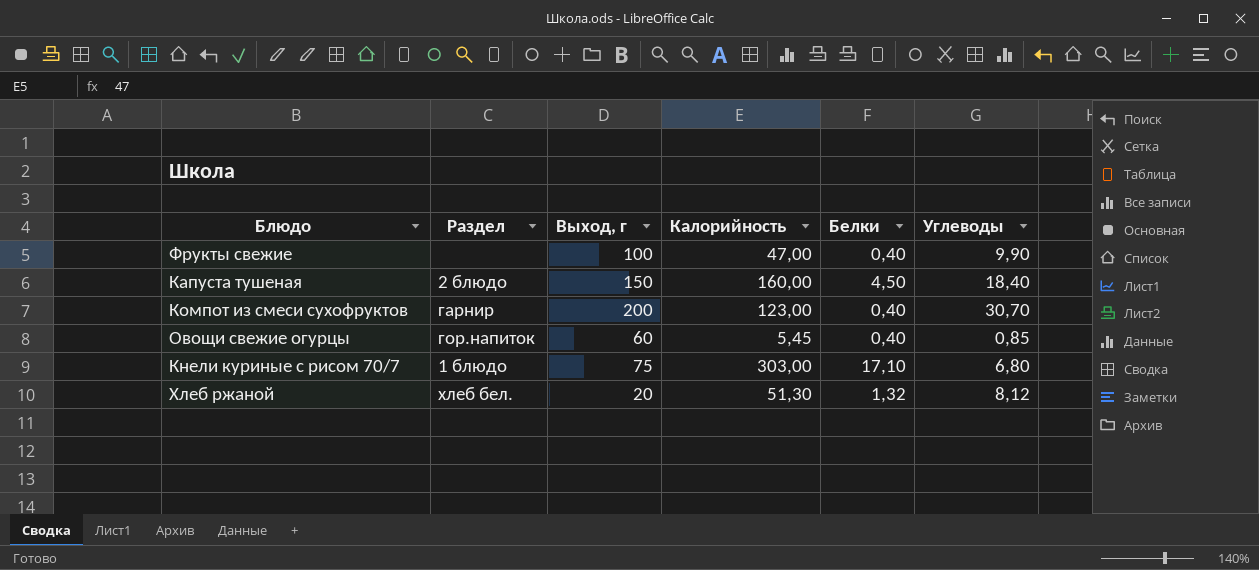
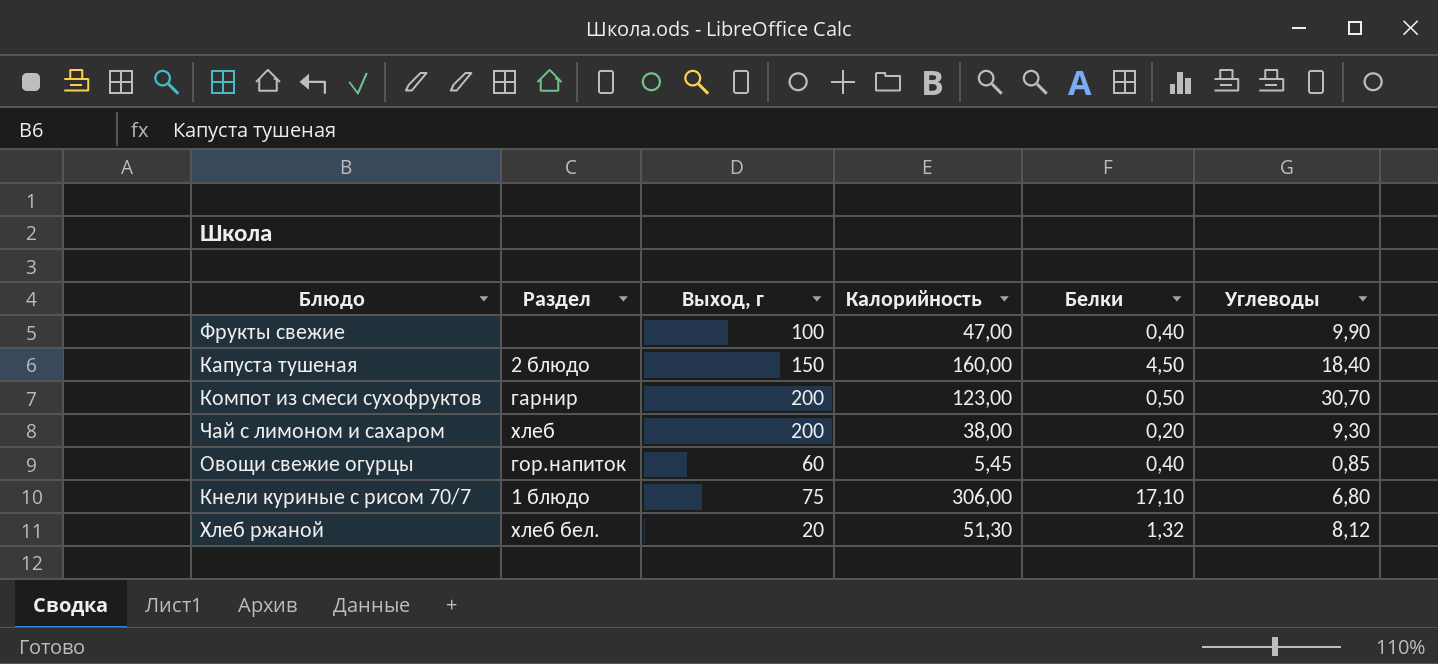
Компот из смеси сухофруктов | Белки: 0,40 -> 0,50
row Чай с лимоном и сахаром: none -> хлеб | 200 | 38,00 | 0,20 | 9,30
Кнели куриные с рисом 70/7 | Калорийность: 303,00 -> 306,00

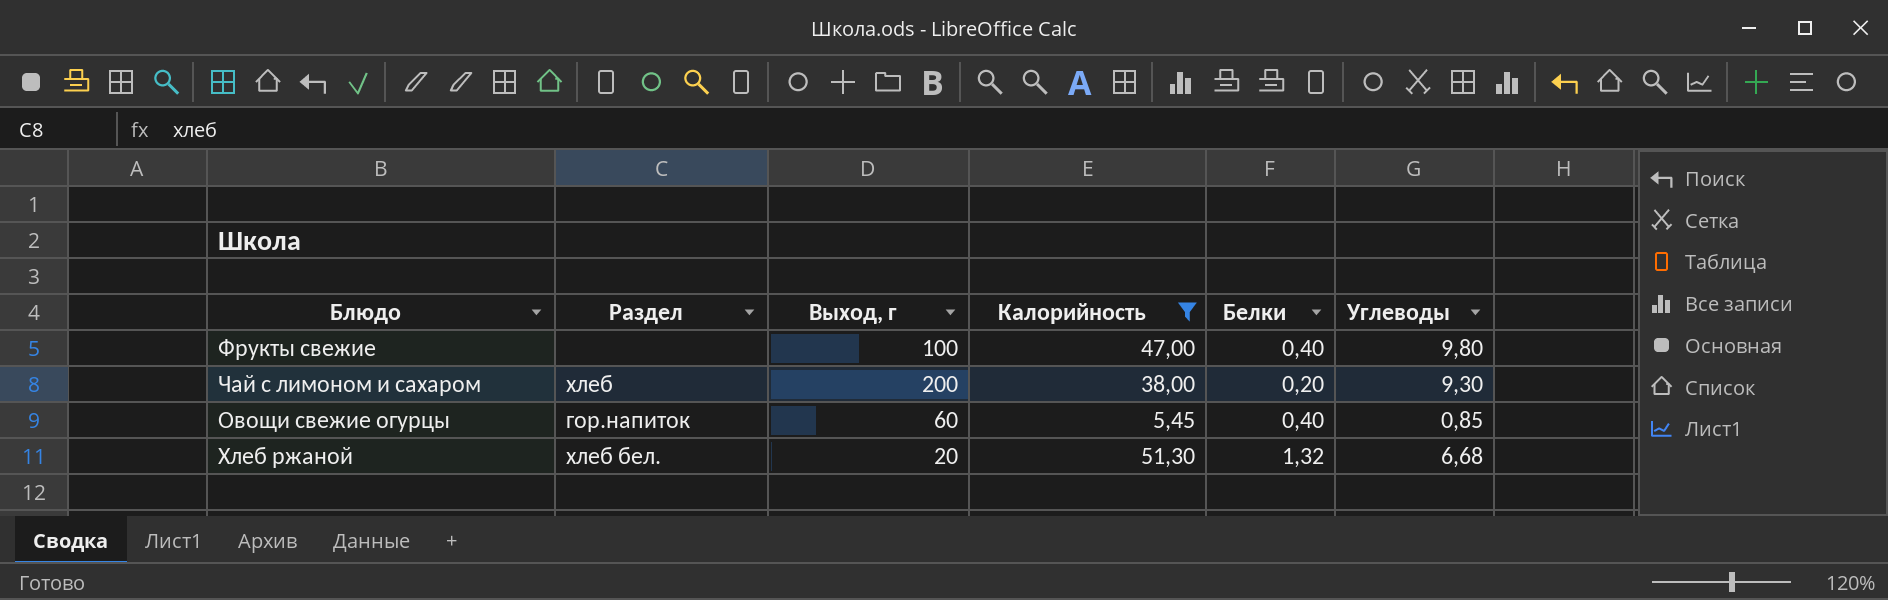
filter: none -> Калорийность <= 51,30
Фрукты свежие | Углеводы: 9,90 -> 9,80
Хлеб ржаной | Углеводы: 8,12 -> 6,68

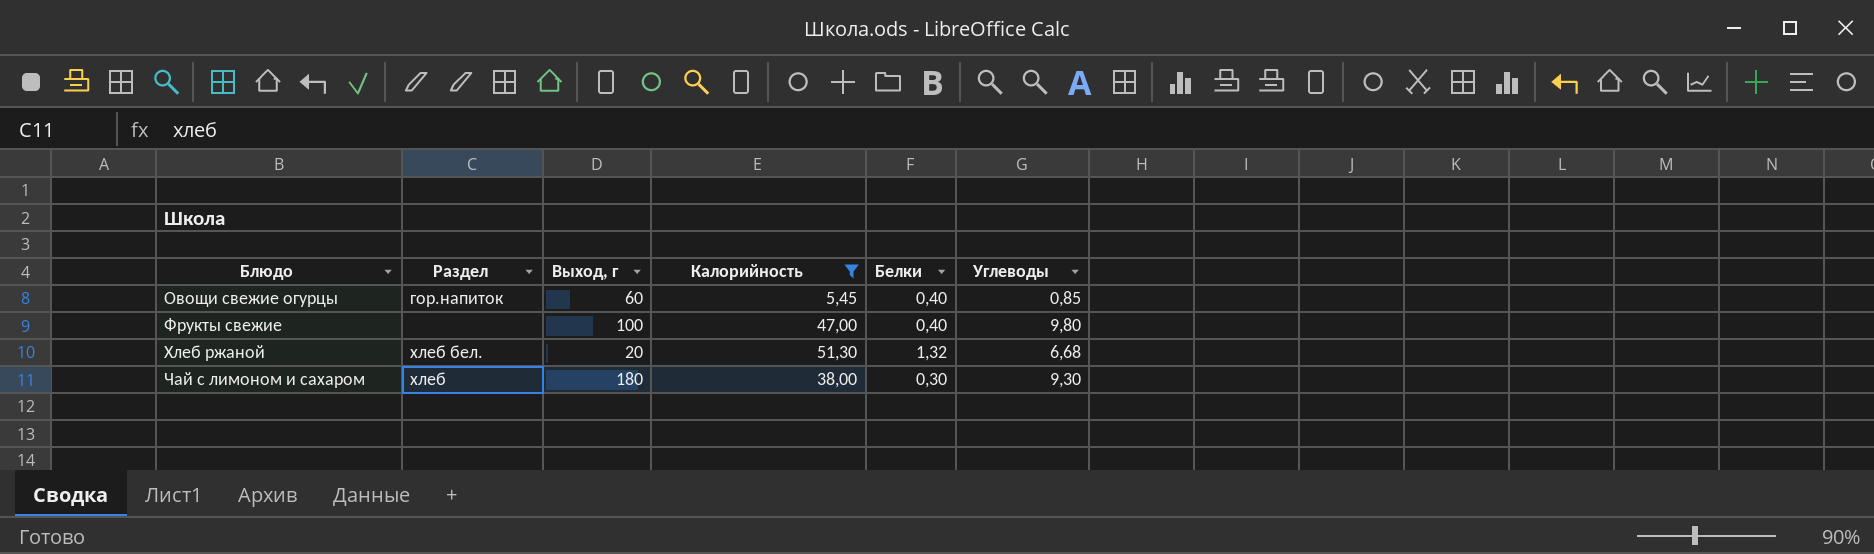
row order: none -> Блюдо ascending
Чай с лимоном и сахаром | Выход, г: 200 -> 180
Чай с лимоном и сахаром | Белки: 0,20 -> 0,30

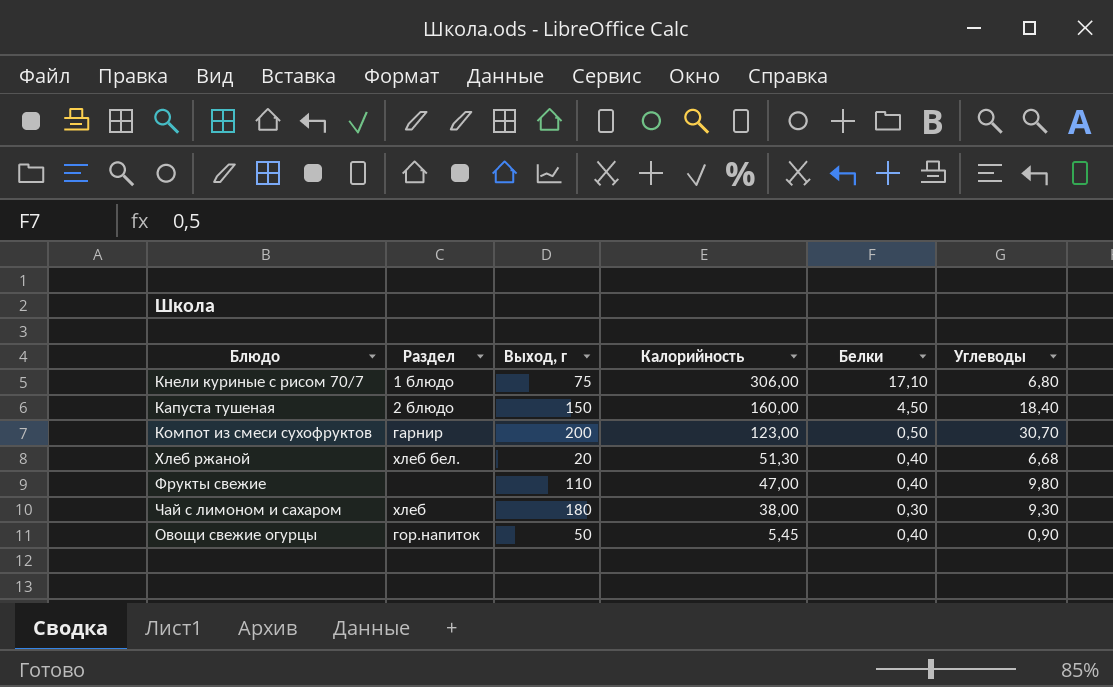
filter: Калорийность <= 51,30 -> none
row order: Блюдо ascending -> Калорийность descending
Хлеб ржаной | Белки: 1,32 -> 0,40
Фрукты свежие | Выход, г: 100 -> 110
Овощи свежие огурцы | Выход, г: 60 -> 50
Овощи свежие огурцы | Углеводы: 0,85 -> 0,90

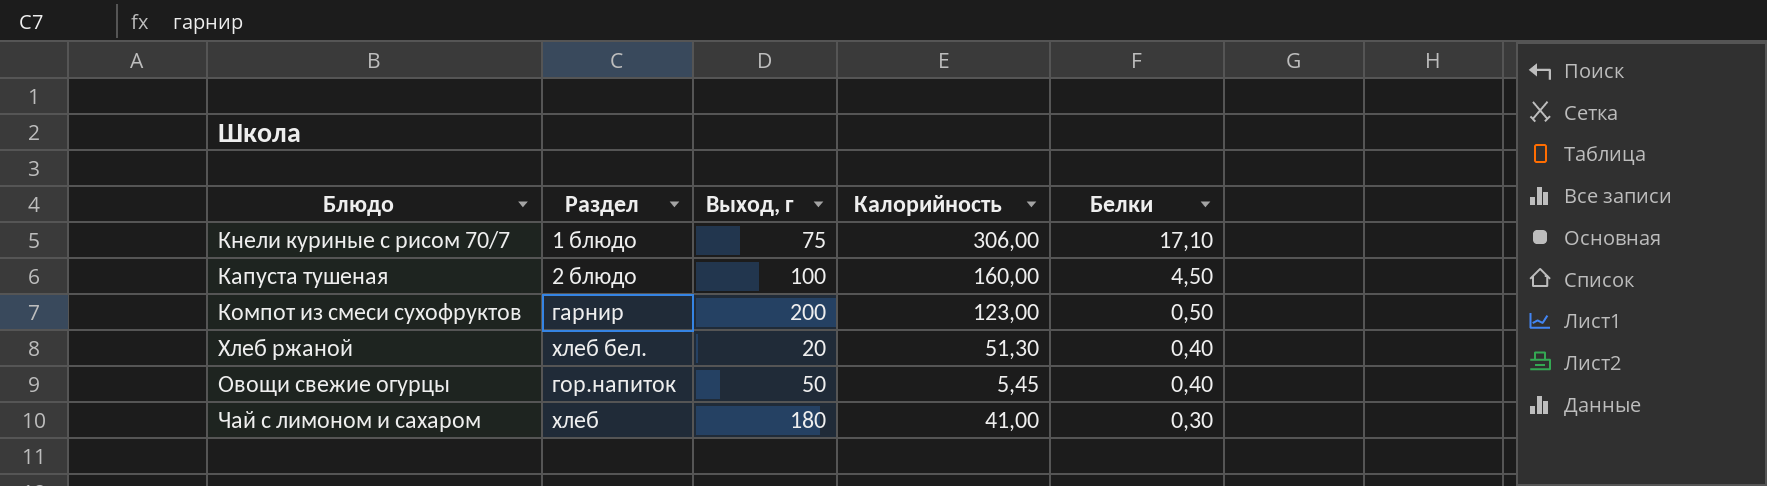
row order: Калорийность descending -> Белки descending
column Углеводы | position: 6 -> none
row Фрукты свежие: none | 110 | 47,00 | 0,40 | 9,80 -> none
Капуста тушеная | Выход, г: 150 -> 100
Чай с лимоном и сахаром | Калорийность: 38,00 -> 41,00

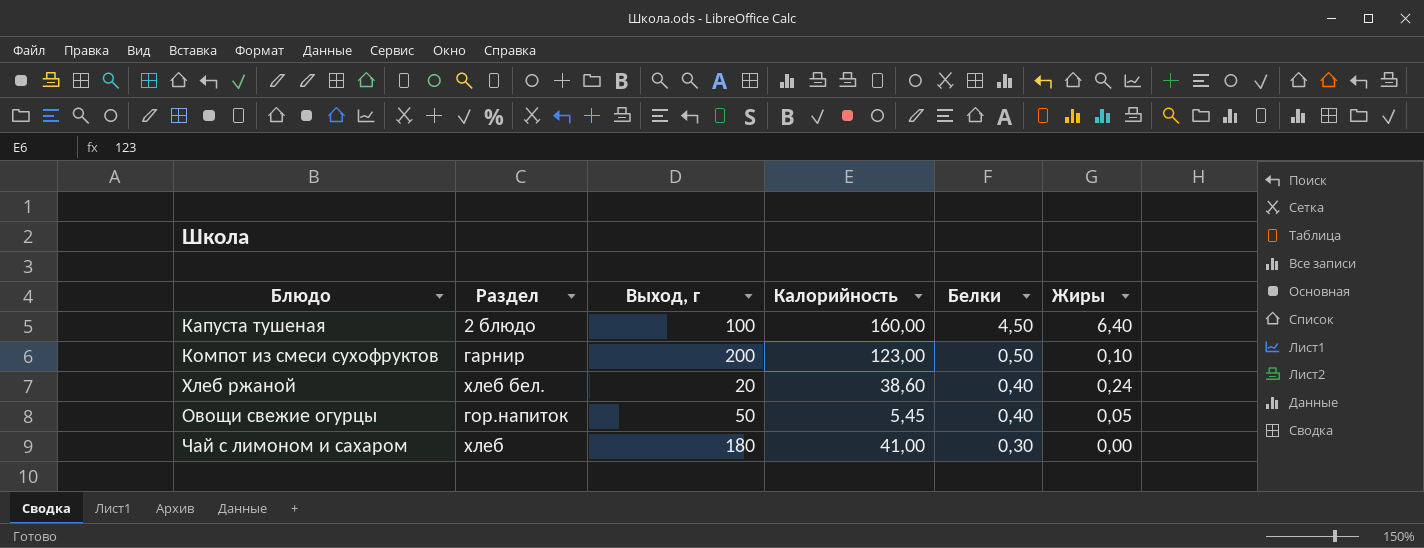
column Жиры | position: none -> 6
row Кнели куриные с рисом 70/7: 1 блюдо | 75 | 306,00 | 17,10 -> none
Хлеб ржаной | Калорийность: 51,30 -> 38,60

